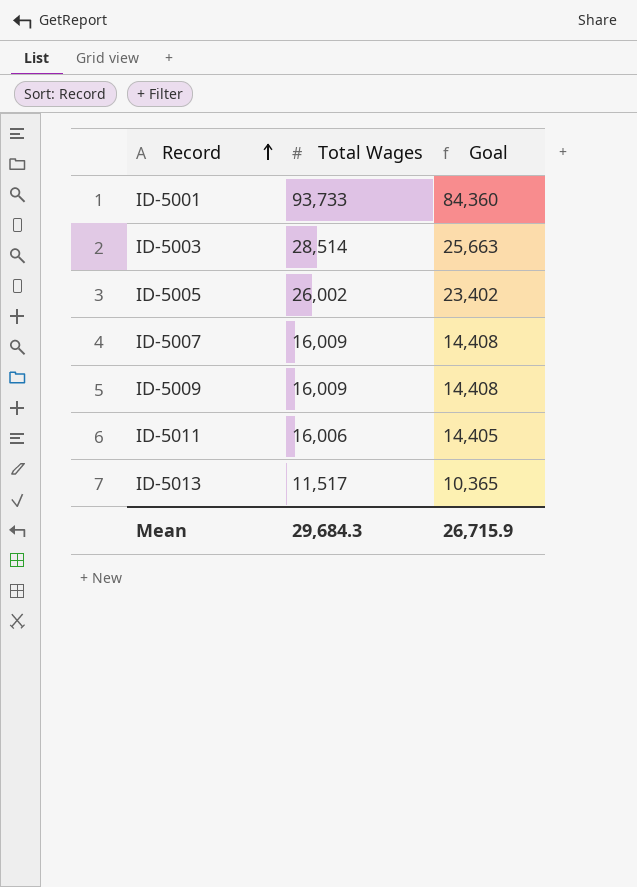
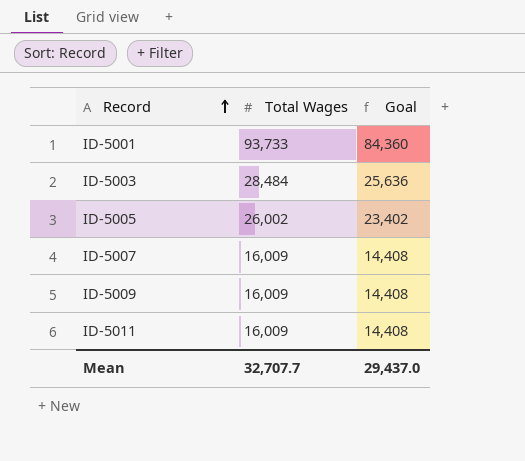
row ID-5013: 11,517 | 10,365 -> none
ID-5003 | Total Wages: 28,514 -> 28,484
ID-5003 | Goal: 25,663 -> 25,636
ID-5011 | Total Wages: 16,006 -> 16,009
ID-5011 | Goal: 14,405 -> 14,408
Mean | Total Wages: 29,684.3 -> 32,707.7
Mean | Goal: 26,715.9 -> 29,437.0

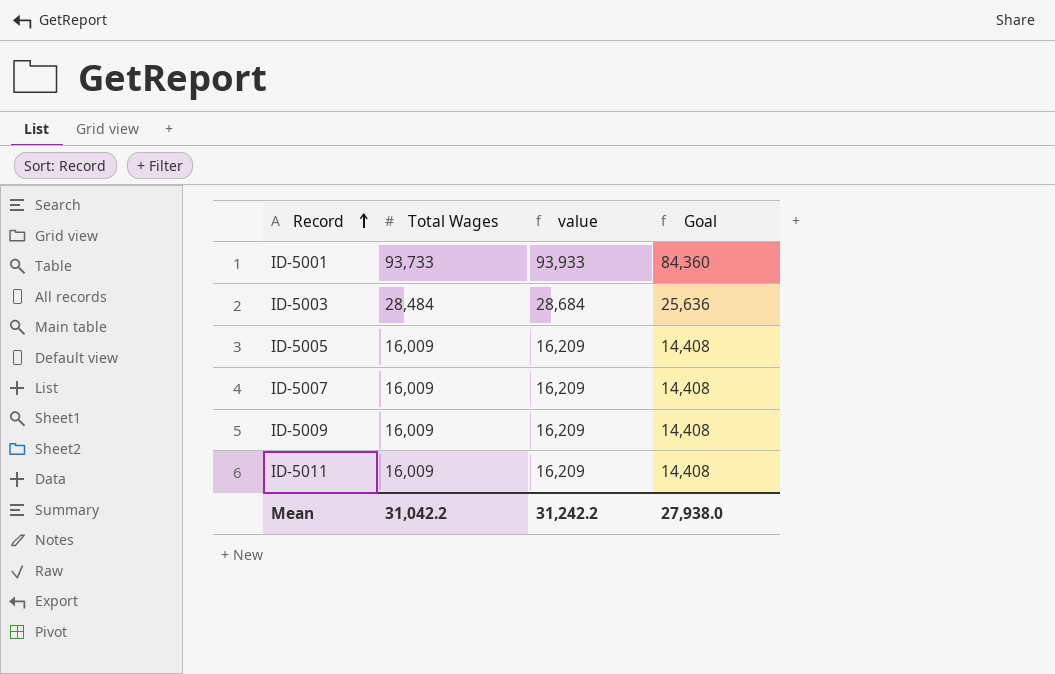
column value | formula: none -> [Total Wages] + 200
ID-5005 | Total Wages: 26,002 -> 16,009
ID-5005 | Goal: 23,402 -> 14,408
Mean | Total Wages: 32,707.7 -> 31,042.2
Mean | Goal: 29,437.0 -> 27,938.0

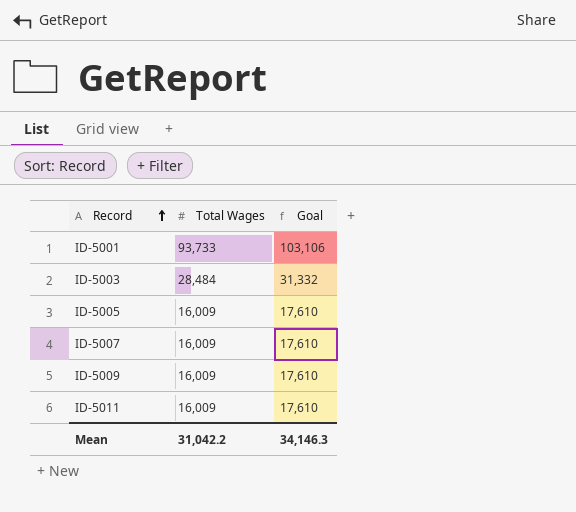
column value | formula: [Total Wages] + 200 -> none
column Goal | formula: [Total Wages] * 0.9 -> [Total Wages] * 1.1
Mean | Goal: 27,938.0 -> 34,146.3

